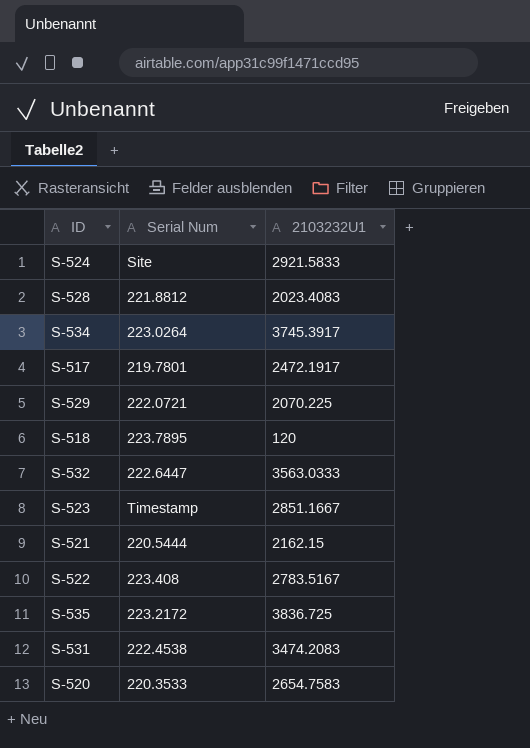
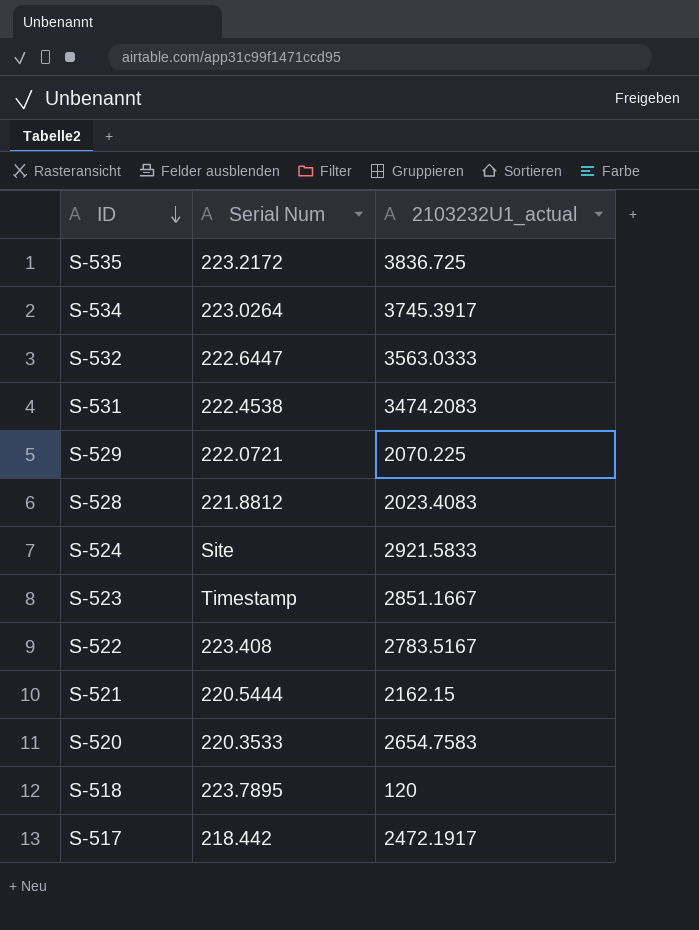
row order: none -> ID descending
column name: 2103232U1 -> 2103232U1_actual
S-517 | Serial Num: 219.7801 -> 218.442

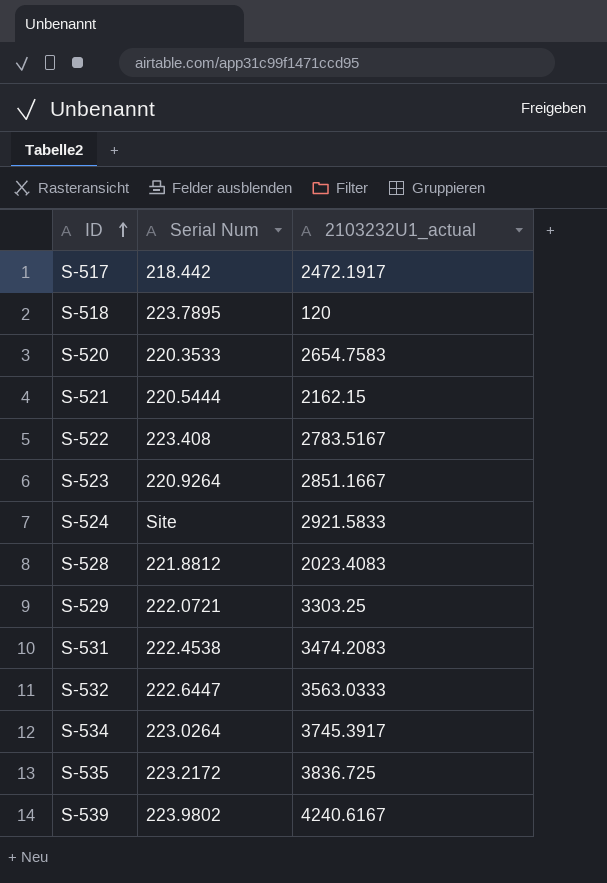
row order: ID descending -> ID ascending
S-523 | Serial Num: Timestamp -> 220.9264
S-529 | 2103232U1_actual: 2070.225 -> 3303.25
row S-539: none -> 223.9802 | 4240.6167

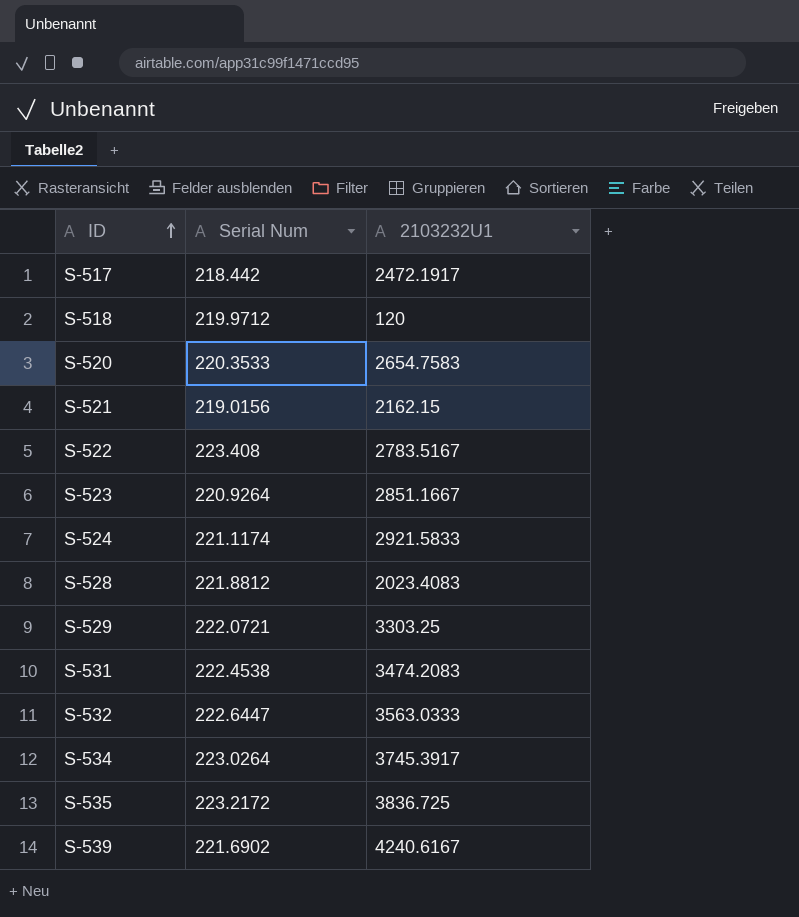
column name: 2103232U1_actual -> 2103232U1
S-518 | Serial Num: 223.7895 -> 219.9712
S-521 | Serial Num: 220.5444 -> 219.0156
S-524 | Serial Num: Site -> 221.1174
S-539 | Serial Num: 223.9802 -> 221.6902

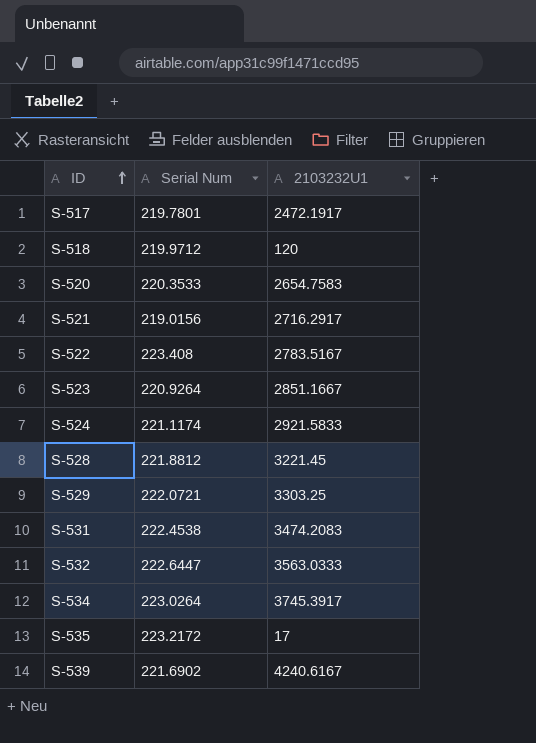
S-517 | Serial Num: 218.442 -> 219.7801
S-521 | 2103232U1: 2162.15 -> 2716.2917
S-528 | 2103232U1: 2023.4083 -> 3221.45
S-535 | 2103232U1: 3836.725 -> 17

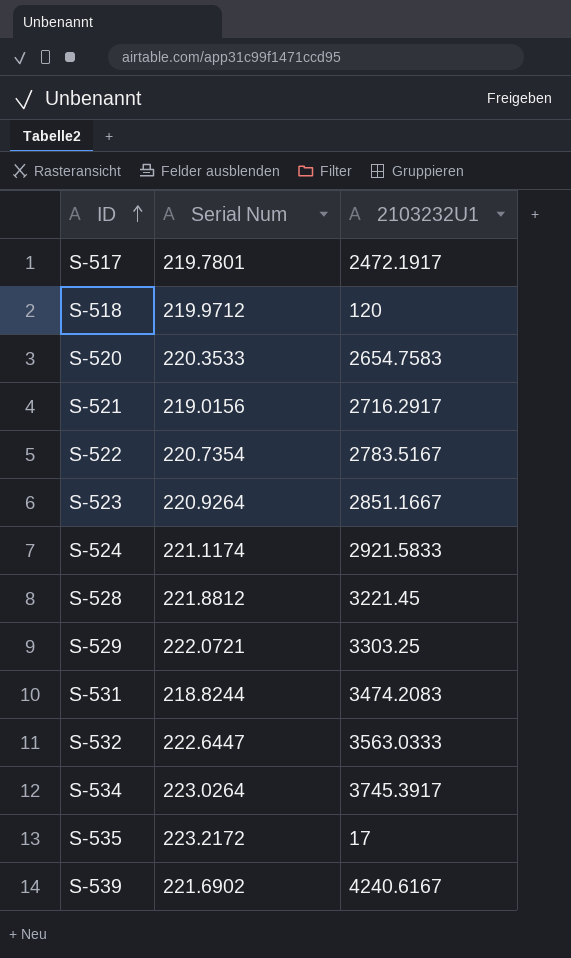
S-522 | Serial Num: 223.408 -> 220.7354
S-531 | Serial Num: 222.4538 -> 218.8244

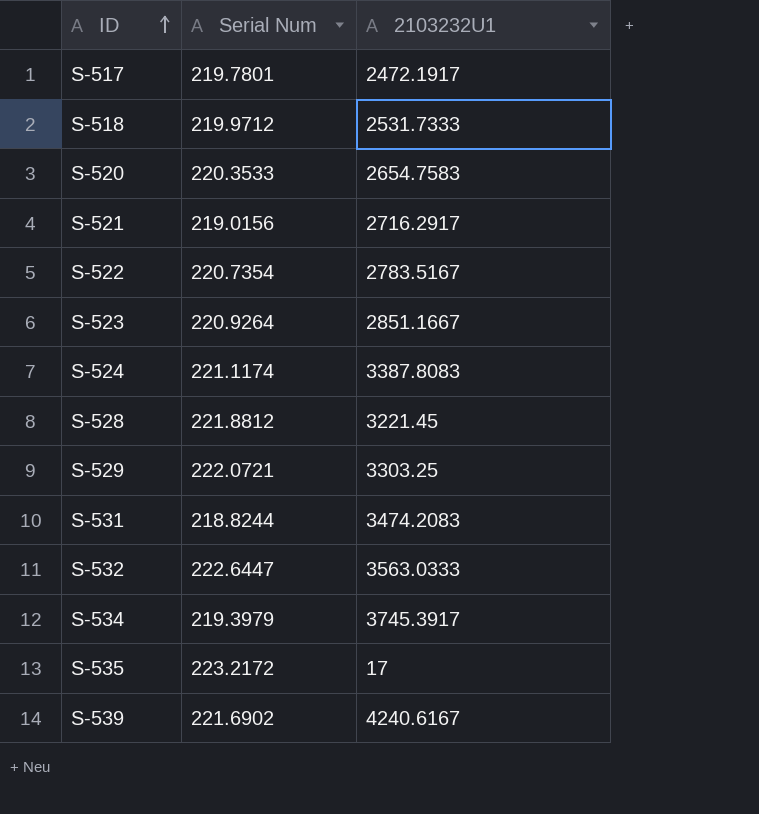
S-518 | 2103232U1: 120 -> 2531.7333
S-524 | 2103232U1: 2921.5833 -> 3387.8083
S-534 | Serial Num: 223.0264 -> 219.3979

